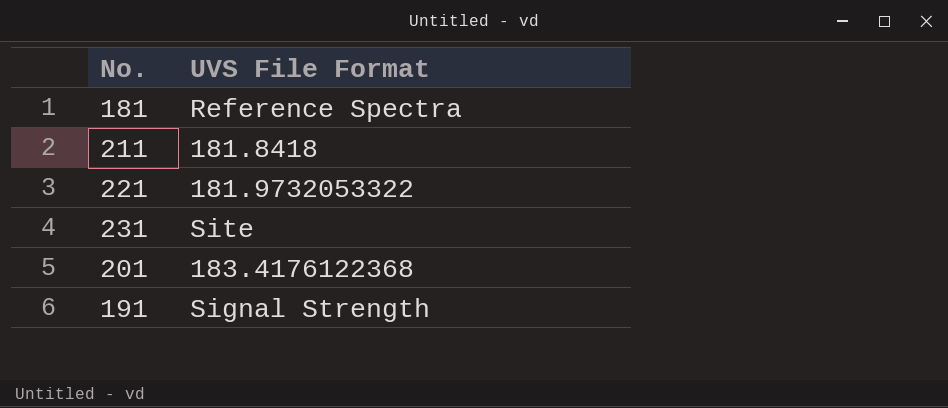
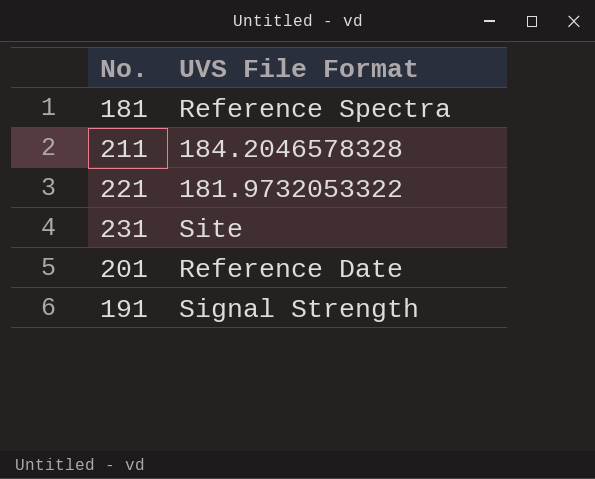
211 | UVS File Format: 181.8418 -> 184.2046578328
201 | UVS File Format: 183.4176122368 -> Reference Date

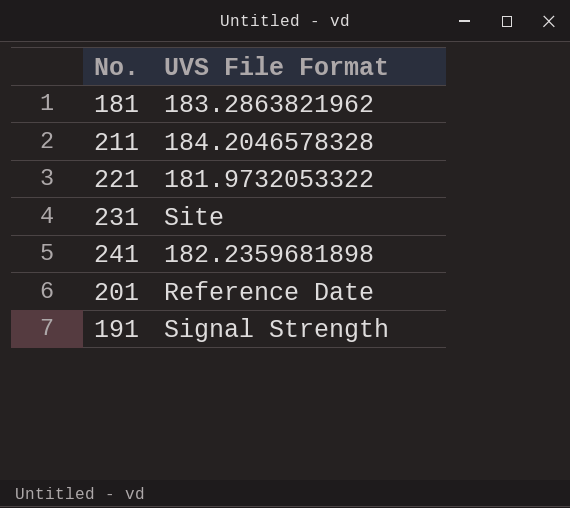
181 | UVS File Format: Reference Spectra -> 183.2863821962
row 241: none -> 182.2359681898

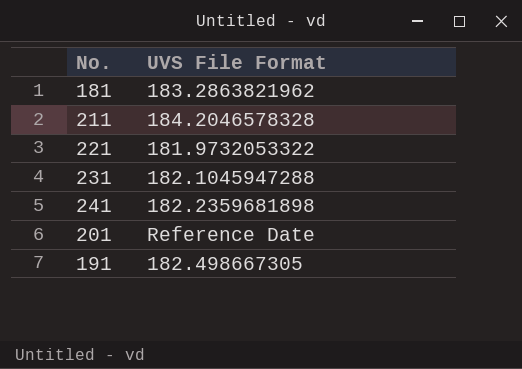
231 | UVS File Format: Site -> 182.1045947288
191 | UVS File Format: Signal Strength -> 182.498667305

